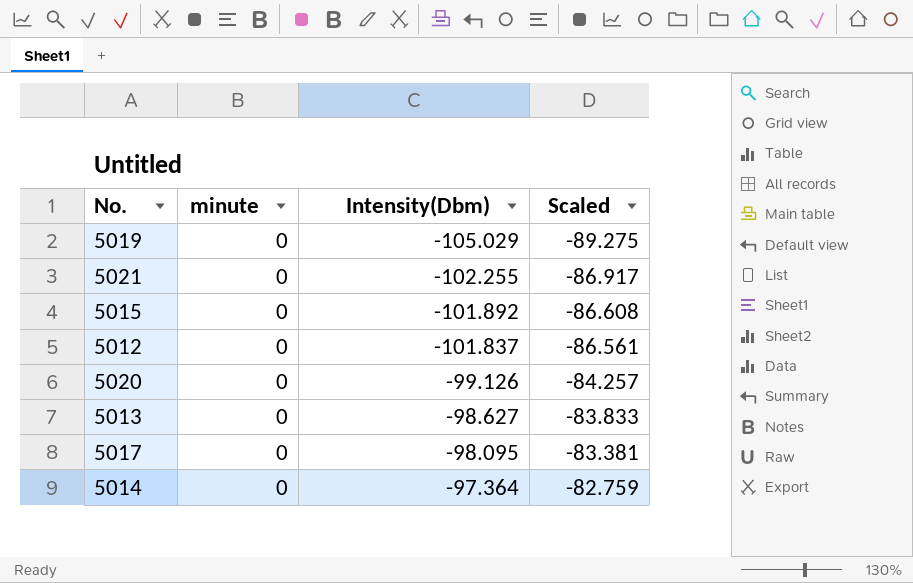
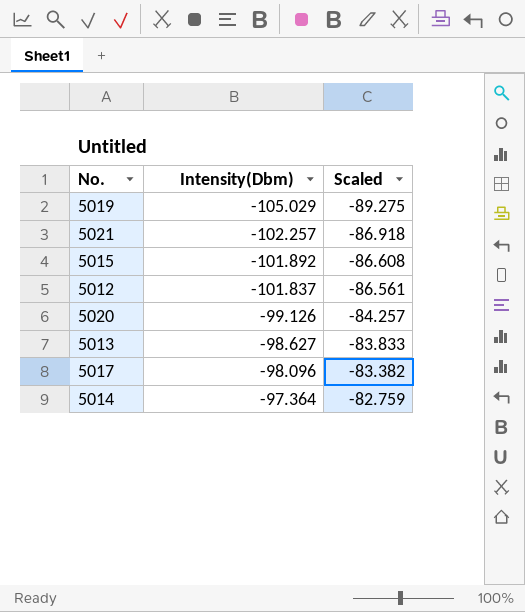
column minute | position: 2 -> none
5021 | Intensity(Dbm): -102.255 -> -102.257
5021 | Scaled: -86.917 -> -86.918
5017 | Intensity(Dbm): -98.095 -> -98.096
5017 | Scaled: -83.381 -> -83.382

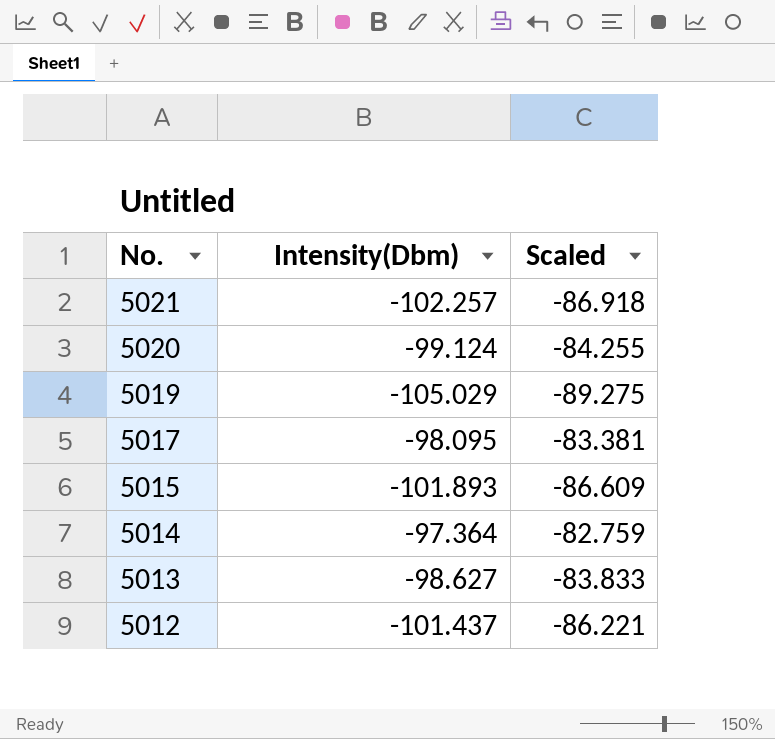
row order: Intensity(Dbm) ascending -> No. descending
5020 | Intensity(Dbm): -99.126 -> -99.124
5020 | Scaled: -84.257 -> -84.255
5017 | Intensity(Dbm): -98.096 -> -98.095
5017 | Scaled: -83.382 -> -83.381
5015 | Intensity(Dbm): -101.892 -> -101.893
5015 | Scaled: -86.608 -> -86.609
5012 | Intensity(Dbm): -101.837 -> -101.437
5012 | Scaled: -86.561 -> -86.221

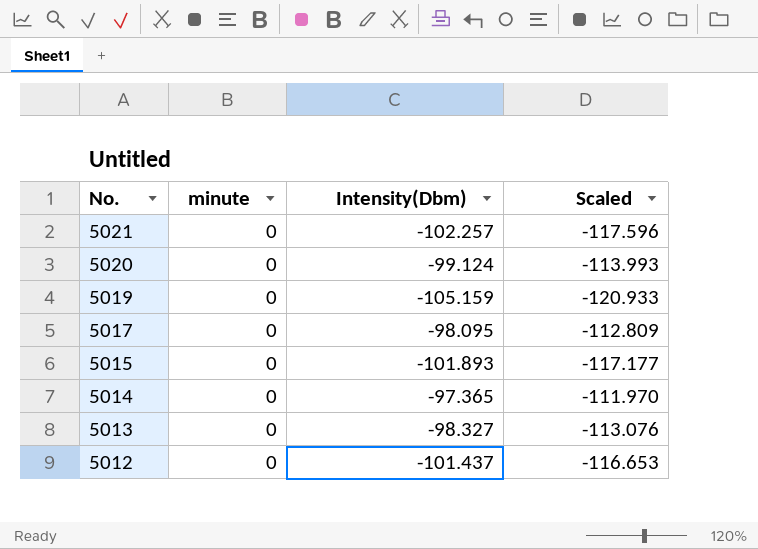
column minute | position: none -> 2
column Scaled | formula: [Intensity(Dbm)] * 0.85 -> [Intensity(Dbm)] * 1.15
5019 | Intensity(Dbm): -105.029 -> -105.159
5014 | Intensity(Dbm): -97.364 -> -97.365
5013 | Intensity(Dbm): -98.627 -> -98.327

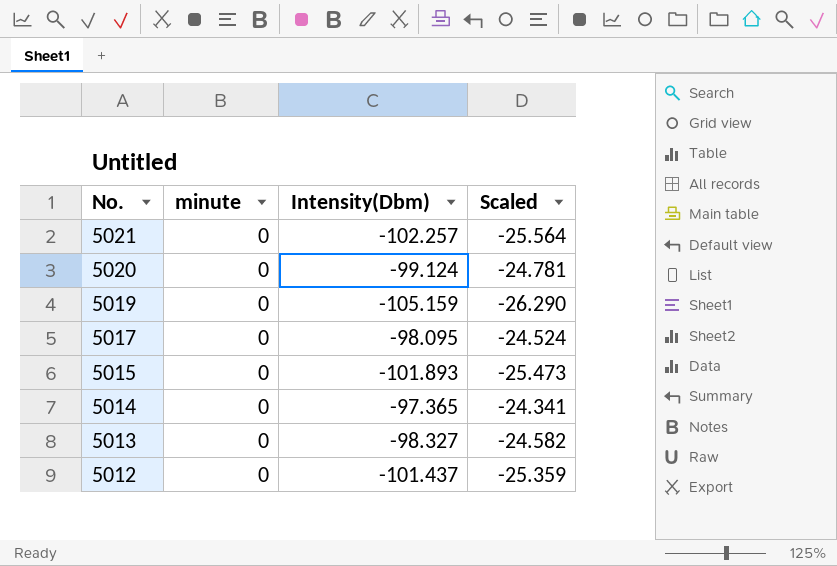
column Scaled | formula: [Intensity(Dbm)] * 1.15 -> [Intensity(Dbm)] * 0.25

